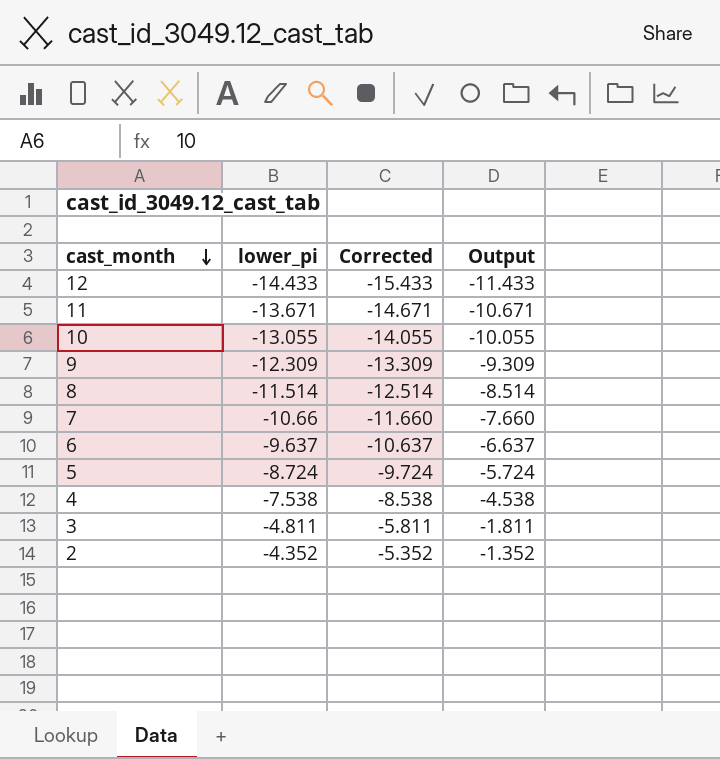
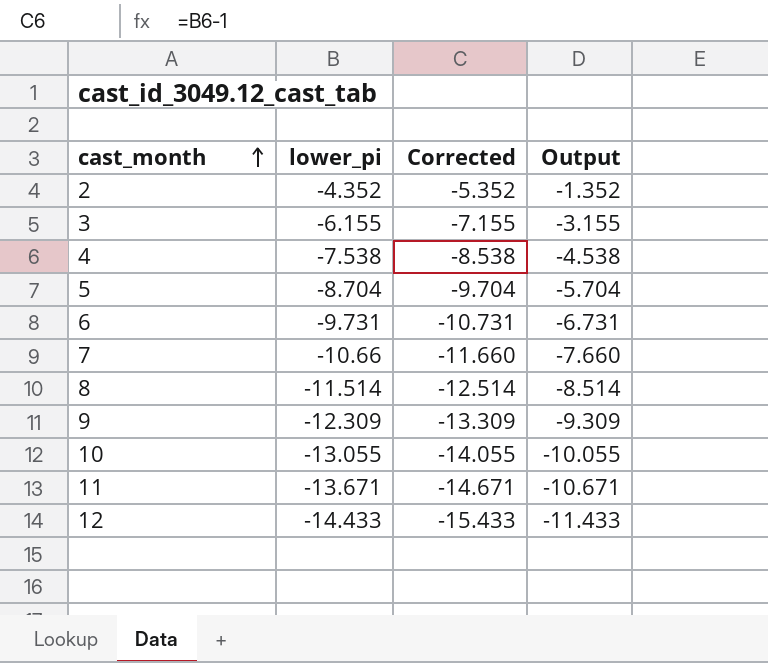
row order: cast_month descending -> cast_month ascending
3 | lower_pi: -4.811 -> -6.155
3 | Corrected: -5.811 -> -7.155
3 | Output: -1.811 -> -3.155
5 | lower_pi: -8.724 -> -8.704
5 | Corrected: -9.724 -> -9.704
5 | Output: -5.724 -> -5.704
6 | lower_pi: -9.637 -> -9.731
6 | Corrected: -10.637 -> -10.731
6 | Output: -6.637 -> -6.731

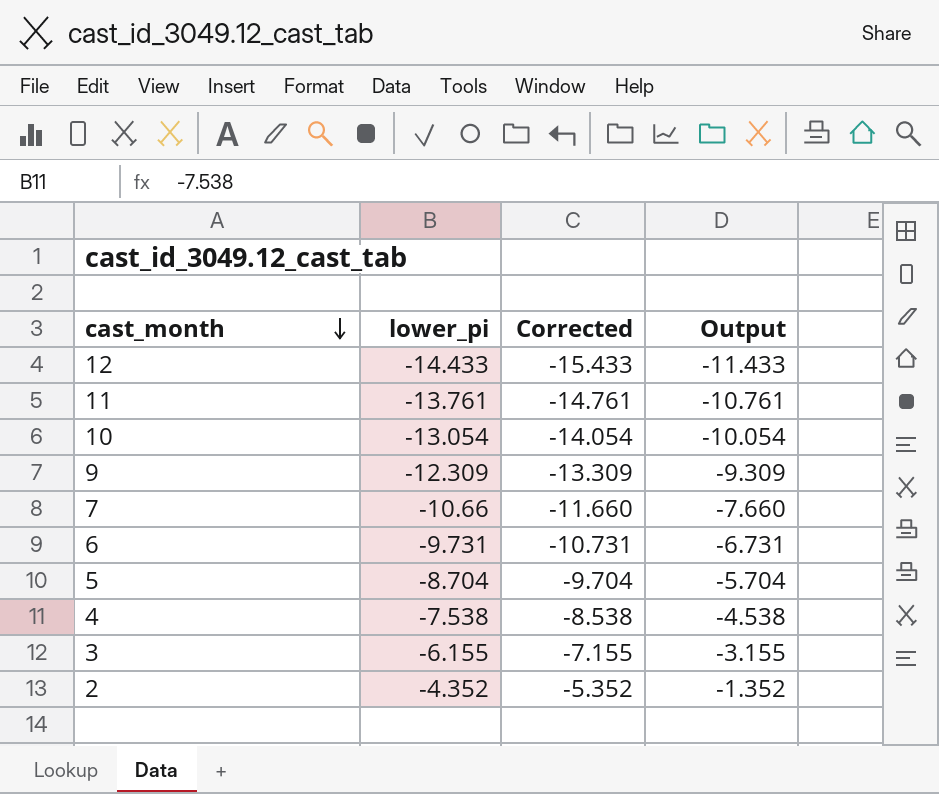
row order: cast_month ascending -> cast_month descending
row 8: -11.514 | -12.514 | -8.514 -> none
11 | lower_pi: -13.671 -> -13.761
11 | Corrected: -14.671 -> -14.761
11 | Output: -10.671 -> -10.761
10 | lower_pi: -13.055 -> -13.054
10 | Corrected: -14.055 -> -14.054
10 | Output: -10.055 -> -10.054

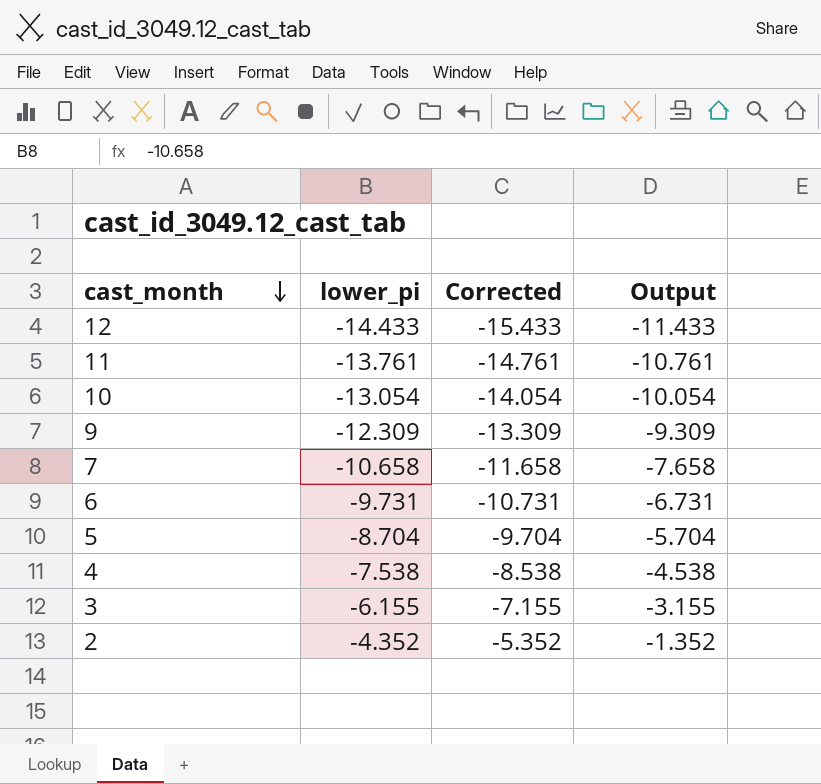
7 | lower_pi: -10.66 -> -10.658
7 | Corrected: -11.660 -> -11.658
7 | Output: -7.660 -> -7.658

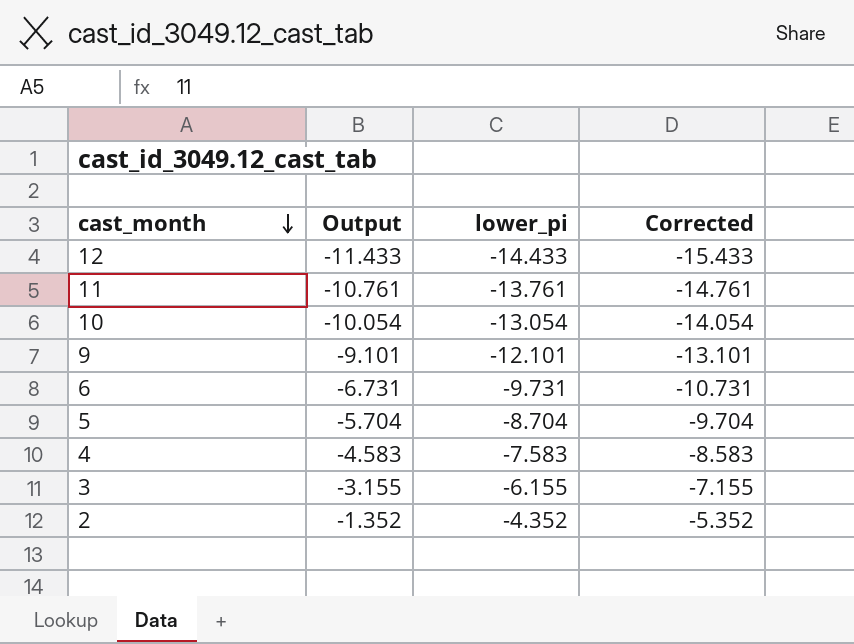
column Output | position: 4 -> 2
row 7: -10.658 | -11.658 | -7.658 -> none
9 | Output: -9.309 -> -9.101
9 | lower_pi: -12.309 -> -12.101
9 | Corrected: -13.309 -> -13.101
4 | Output: -4.538 -> -4.583
4 | lower_pi: -7.538 -> -7.583
4 | Corrected: -8.538 -> -8.583

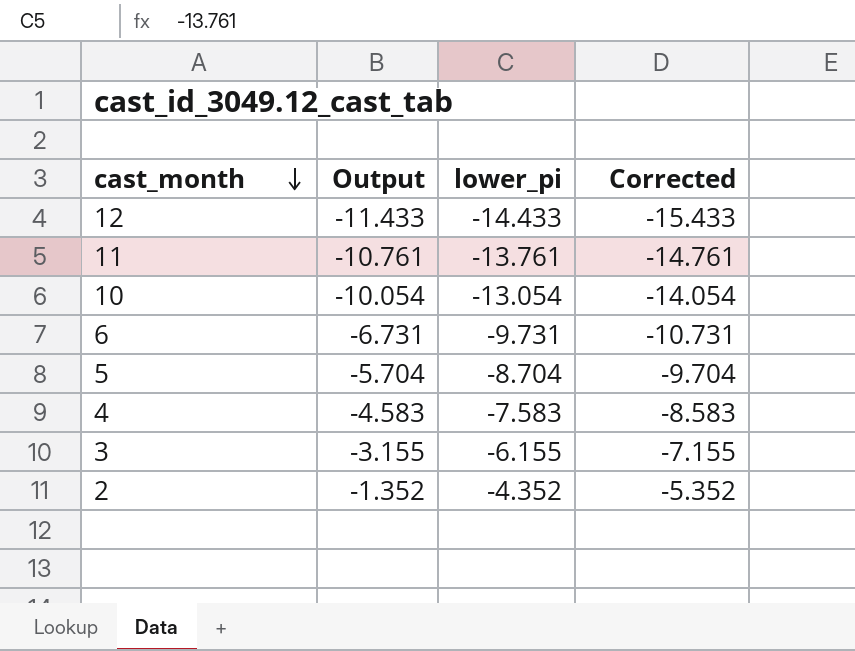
row 9: -9.101 | -12.101 | -13.101 -> none

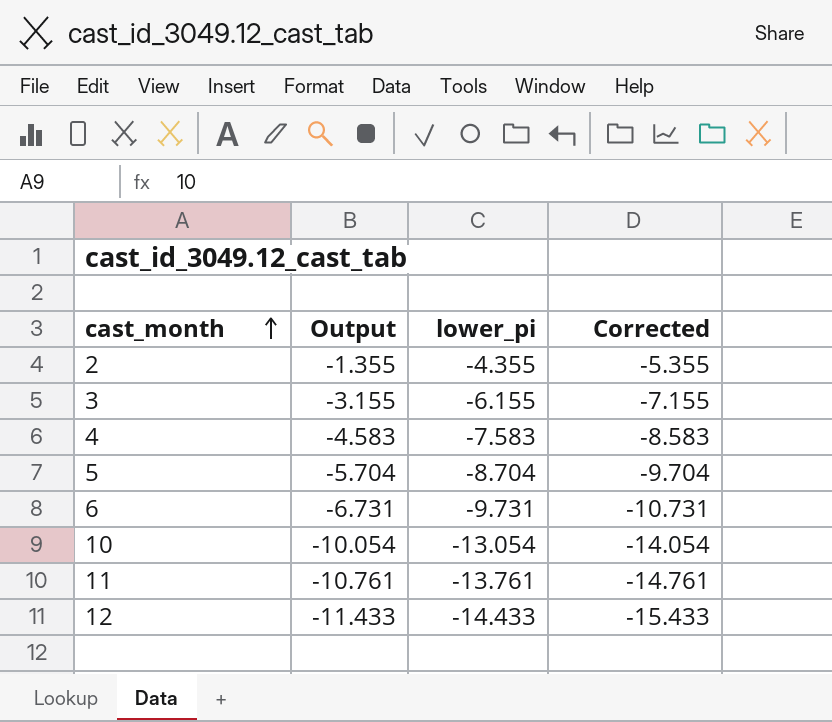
row order: cast_month descending -> cast_month ascending
2 | Output: -1.352 -> -1.355
2 | lower_pi: -4.352 -> -4.355
2 | Corrected: -5.352 -> -5.355

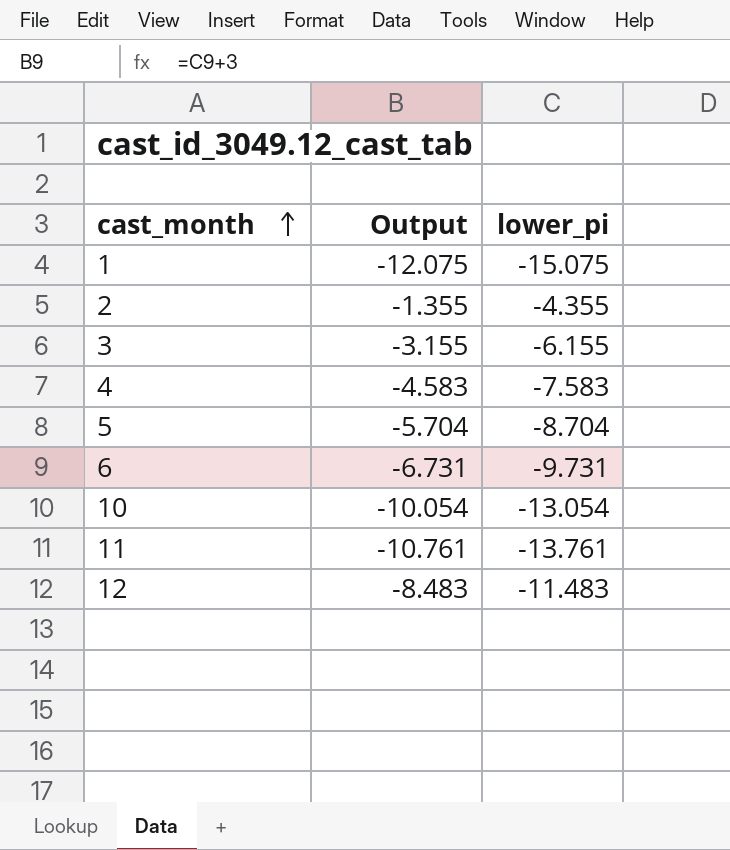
column Corrected | formula: [lower_pi] - 1 -> none
row 1: none -> -12.075 | -15.075
12 | Output: -11.433 -> -8.483
12 | lower_pi: -14.433 -> -11.483

